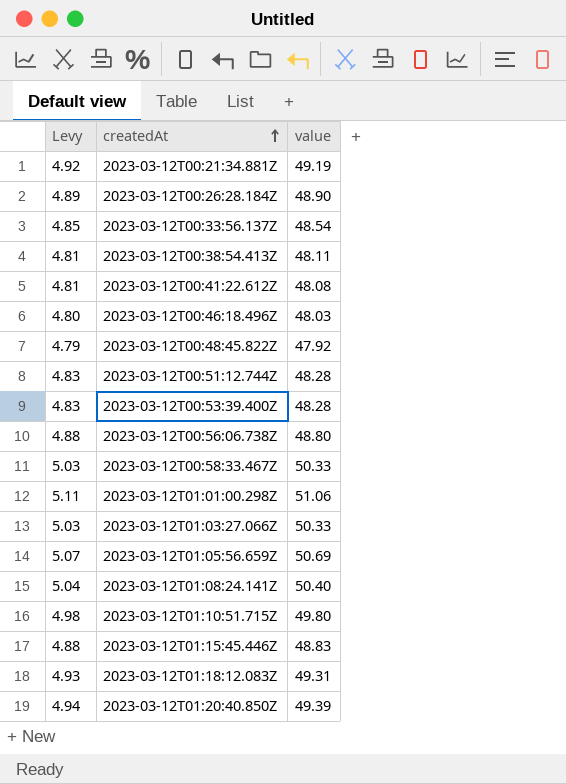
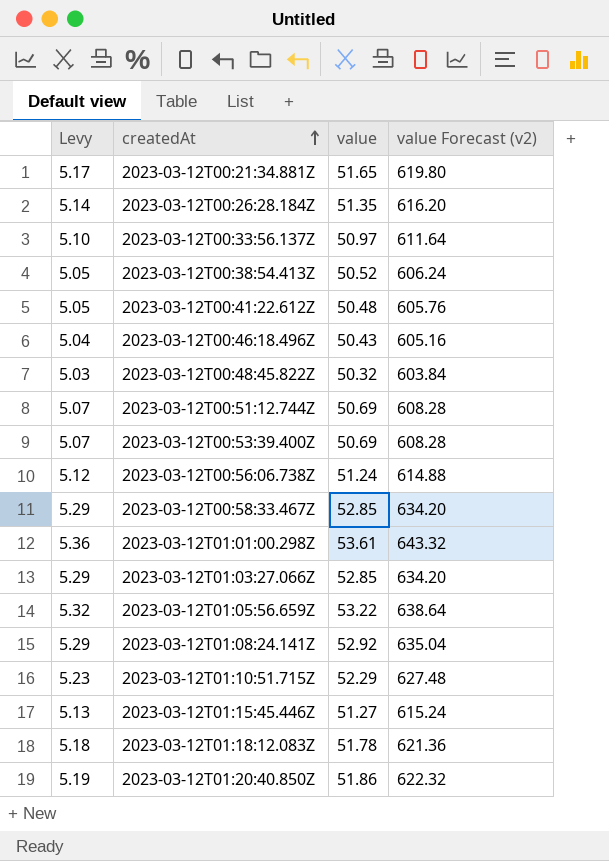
column value Forecast (v2) | formula: none -> [value] * 12
2023-03-12T00:21:34.881Z | Levy: 4.92 -> 5.17
2023-03-12T00:21:34.881Z | value: 49.19 -> 51.65
2023-03-12T00:26:28.184Z | Levy: 4.89 -> 5.14
2023-03-12T00:26:28.184Z | value: 48.90 -> 51.35
2023-03-12T00:33:56.137Z | Levy: 4.85 -> 5.10
2023-03-12T00:33:56.137Z | value: 48.54 -> 50.97
2023-03-12T00:38:54.413Z | Levy: 4.81 -> 5.05
2023-03-12T00:38:54.413Z | value: 48.11 -> 50.52
2023-03-12T00:41:22.612Z | Levy: 4.81 -> 5.05
2023-03-12T00:41:22.612Z | value: 48.08 -> 50.48
2023-03-12T00:46:18.496Z | Levy: 4.80 -> 5.04
2023-03-12T00:46:18.496Z | value: 48.03 -> 50.43
2023-03-12T00:48:45.822Z | Levy: 4.79 -> 5.03
2023-03-12T00:48:45.822Z | value: 47.92 -> 50.32
2023-03-12T00:51:12.744Z | Levy: 4.83 -> 5.07
2023-03-12T00:51:12.744Z | value: 48.28 -> 50.69
2023-03-12T00:53:39.400Z | Levy: 4.83 -> 5.07
2023-03-12T00:53:39.400Z | value: 48.28 -> 50.69
2023-03-12T00:56:06.738Z | Levy: 4.88 -> 5.12
2023-03-12T00:56:06.738Z | value: 48.80 -> 51.24
2023-03-12T00:58:33.467Z | Levy: 5.03 -> 5.29
2023-03-12T00:58:33.467Z | value: 50.33 -> 52.85
2023-03-12T01:01:00.298Z | Levy: 5.11 -> 5.36
2023-03-12T01:01:00.298Z | value: 51.06 -> 53.61
2023-03-12T01:03:27.066Z | Levy: 5.03 -> 5.29
2023-03-12T01:03:27.066Z | value: 50.33 -> 52.85
2023-03-12T01:05:56.659Z | Levy: 5.07 -> 5.32
2023-03-12T01:05:56.659Z | value: 50.69 -> 53.22
2023-03-12T01:08:24.141Z | Levy: 5.04 -> 5.29
2023-03-12T01:08:24.141Z | value: 50.40 -> 52.92
2023-03-12T01:10:51.715Z | Levy: 4.98 -> 5.23
2023-03-12T01:10:51.715Z | value: 49.80 -> 52.29
2023-03-12T01:15:45.446Z | Levy: 4.88 -> 5.13
2023-03-12T01:15:45.446Z | value: 48.83 -> 51.27
2023-03-12T01:18:12.083Z | Levy: 4.93 -> 5.18
2023-03-12T01:18:12.083Z | value: 49.31 -> 51.78
2023-03-12T01:20:40.850Z | Levy: 4.94 -> 5.19
2023-03-12T01:20:40.850Z | value: 49.39 -> 51.86

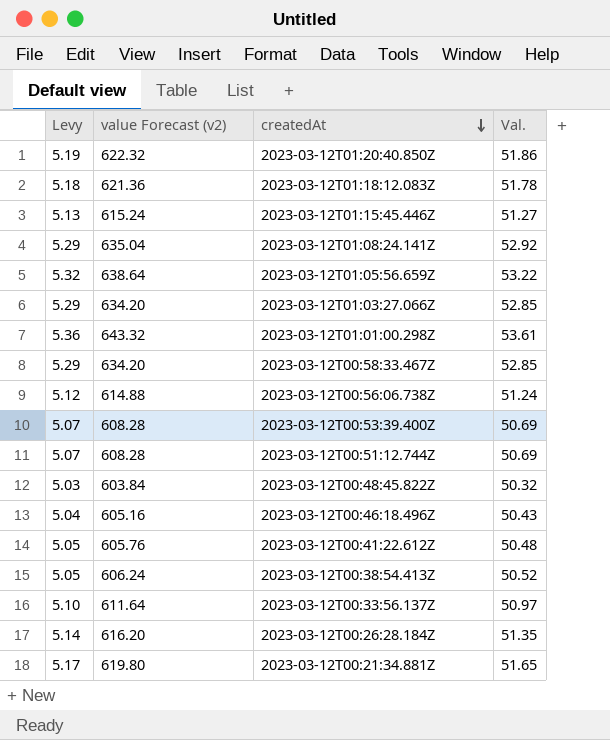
row order: createdAt ascending -> createdAt descending
column value Forecast (v2) | position: 4 -> 2
column name: value -> Val.
row 2023-03-12T01:10:51.715Z: 5.23 | 52.29 | 627.48 -> none

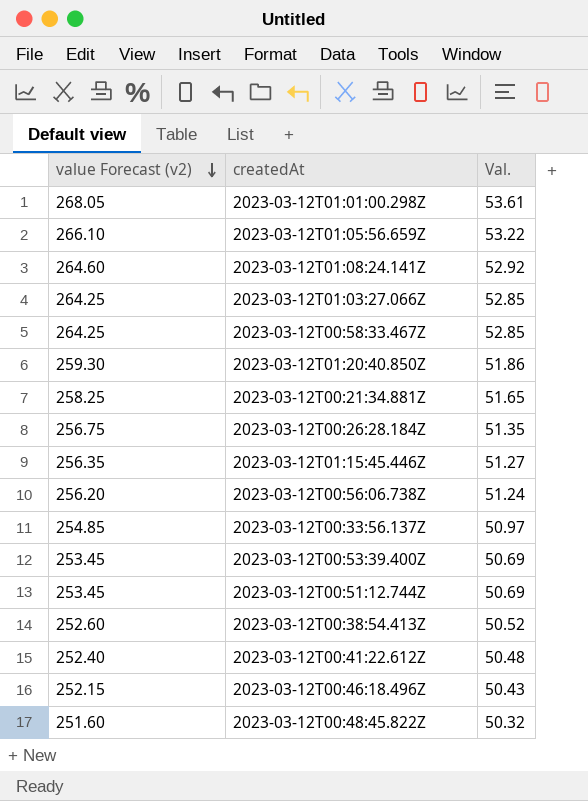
row order: createdAt descending -> value Forecast (v2) descending
column Levy | formula: [Val.] * 0.1 -> none
column value Forecast (v2) | formula: [Val.] * 12 -> [Val.] * 5
row 2023-03-12T01:18:12.083Z: 5.18 | 621.36 | 51.78 -> none

